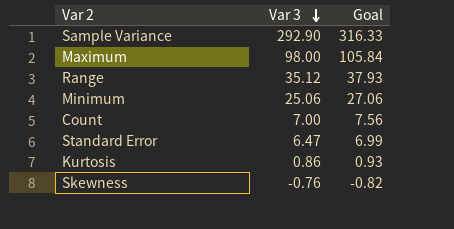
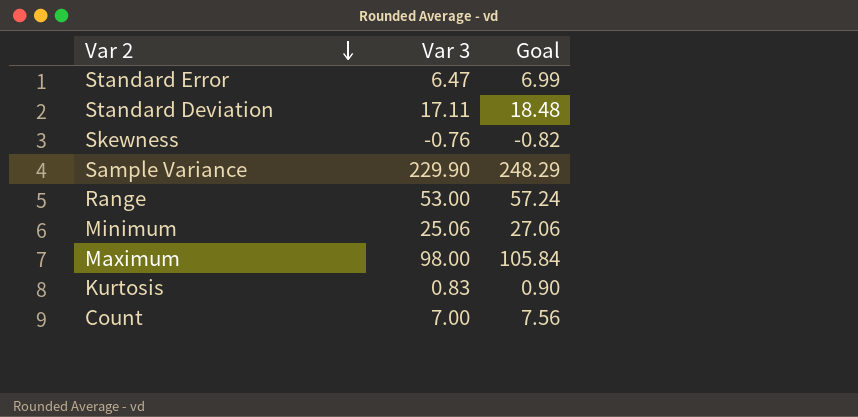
row order: Var 3 descending -> Var 2 descending
row Standard Deviation: none -> 17.11 | 18.48
Sample Variance | Var 3: 292.90 -> 229.90
Sample Variance | Goal: 316.33 -> 248.29
Range | Var 3: 35.12 -> 53.00
Range | Goal: 37.93 -> 57.24
Kurtosis | Var 3: 0.86 -> 0.83
Kurtosis | Goal: 0.93 -> 0.90

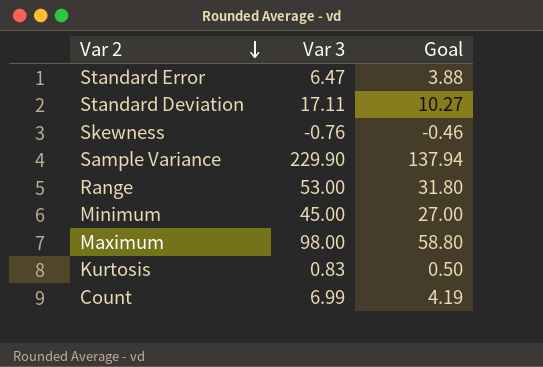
column Goal | formula: [Var 3] * 1.08 -> [Var 3] * 0.6
Minimum | Var 3: 25.06 -> 45.00
Count | Var 3: 7.00 -> 6.99

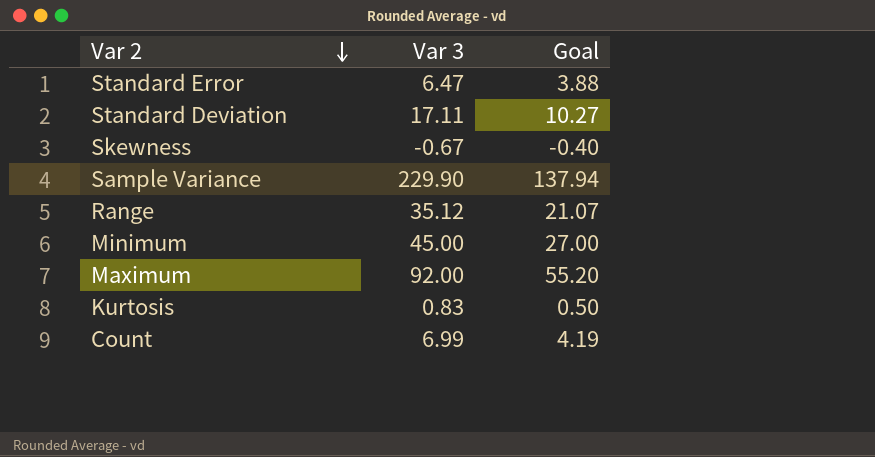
Skewness | Var 3: -0.76 -> -0.67
Skewness | Goal: -0.46 -> -0.40
Range | Var 3: 53.00 -> 35.12
Range | Goal: 31.80 -> 21.07
Maximum | Var 3: 98.00 -> 92.00
Maximum | Goal: 58.80 -> 55.20

